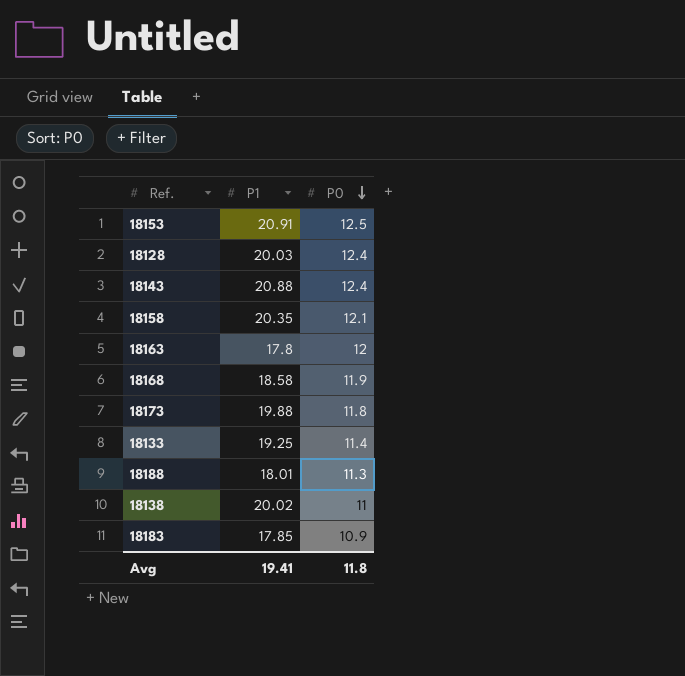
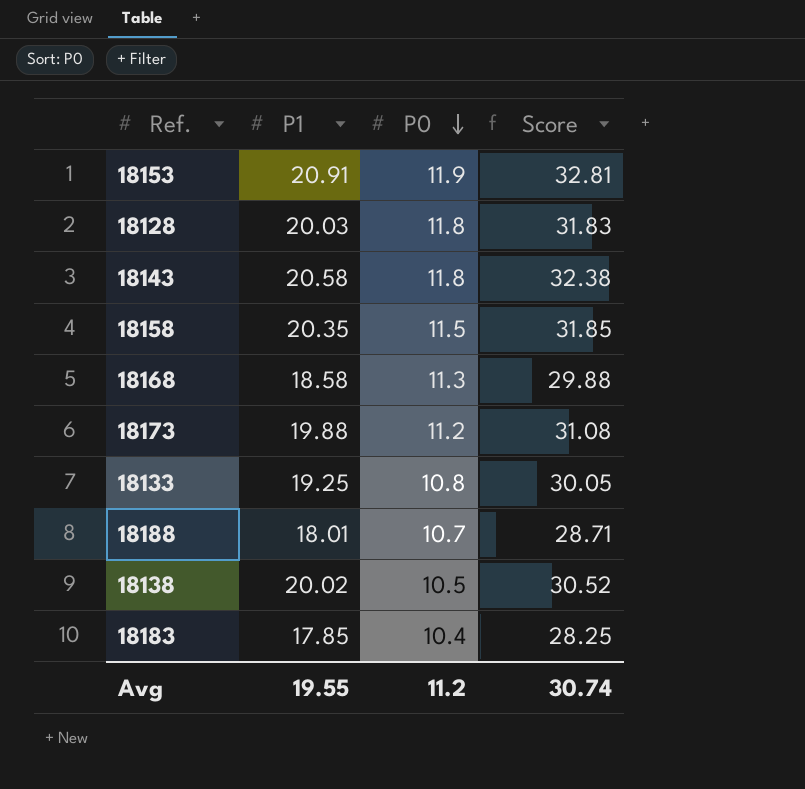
column Score | formula: none -> [P1] + [P0]
row 18163: 17.8 | 12 -> none
18153 | P0: 12.5 -> 11.9
18128 | P0: 12.4 -> 11.8
18143 | P1: 20.88 -> 20.58
18143 | P0: 12.4 -> 11.8
18158 | P0: 12.1 -> 11.5
18168 | P0: 11.9 -> 11.3
18173 | P0: 11.8 -> 11.2
18133 | P0: 11.4 -> 10.8
18188 | P0: 11.3 -> 10.7
18138 | P0: 11 -> 10.5
18183 | P0: 10.9 -> 10.4
Avg | P1: 19.41 -> 19.55
Avg | P0: 11.8 -> 11.2

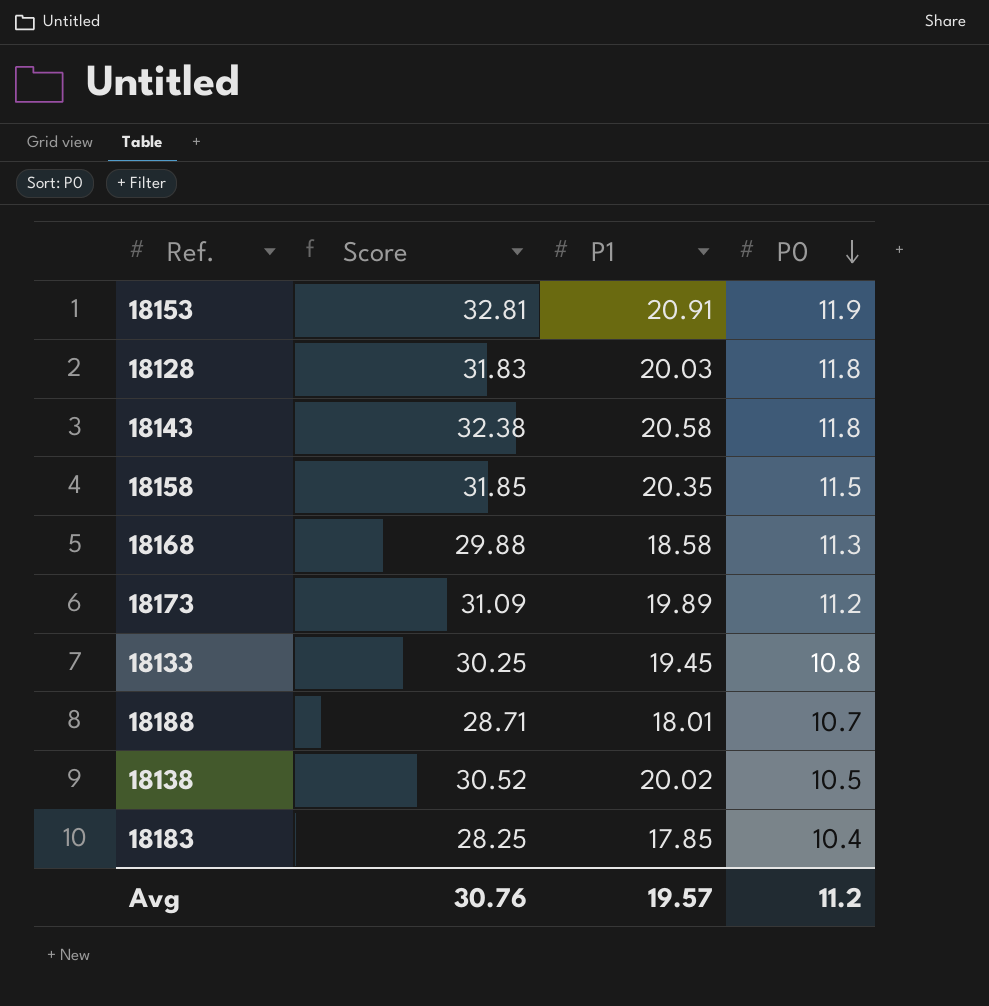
column Score | position: 4 -> 2
18173 | Score: 31.08 -> 31.09
18173 | P1: 19.88 -> 19.89
18133 | Score: 30.05 -> 30.25
18133 | P1: 19.25 -> 19.45
Avg | Score: 30.74 -> 30.76
Avg | P1: 19.55 -> 19.57

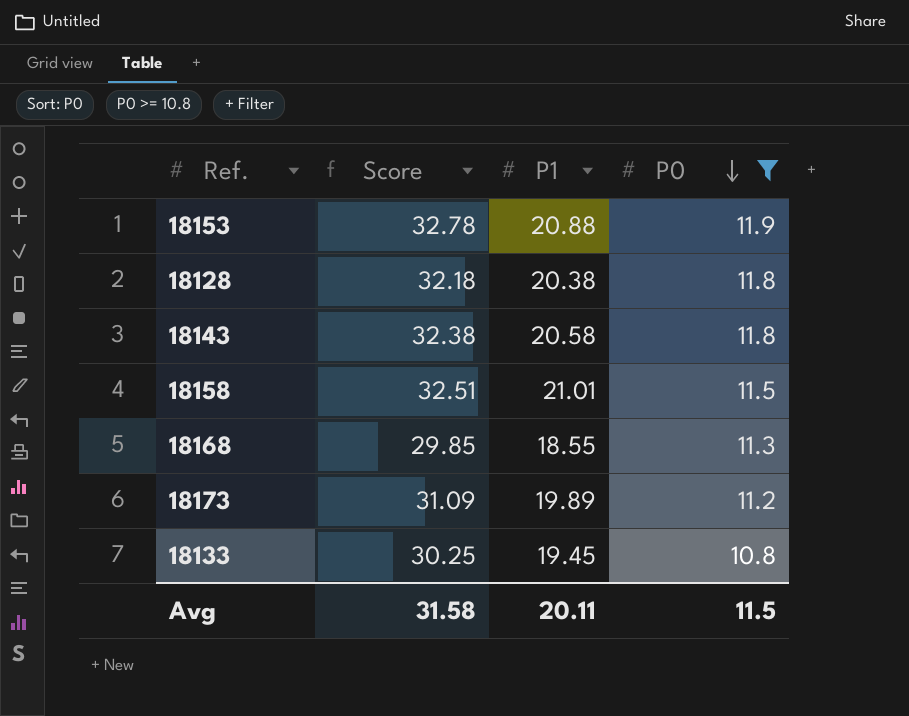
filter: none -> P0 >= 10.8
18153 | Score: 32.81 -> 32.78
18153 | P1: 20.91 -> 20.88
18128 | Score: 31.83 -> 32.18
18128 | P1: 20.03 -> 20.38
18158 | Score: 31.85 -> 32.51
18158 | P1: 20.35 -> 21.01
18168 | Score: 29.88 -> 29.85
18168 | P1: 18.58 -> 18.55
Avg | Score: 30.76 -> 31.58
Avg | P1: 19.57 -> 20.11
Avg | P0: 11.2 -> 11.5

